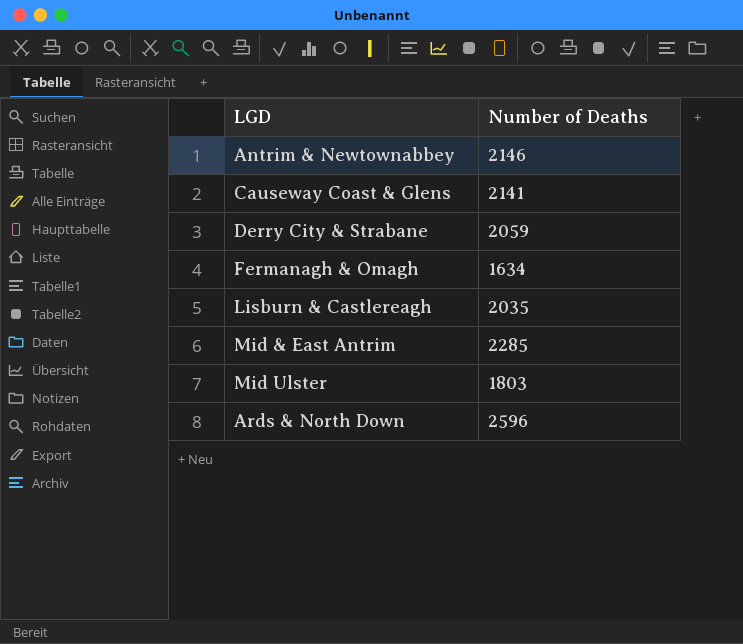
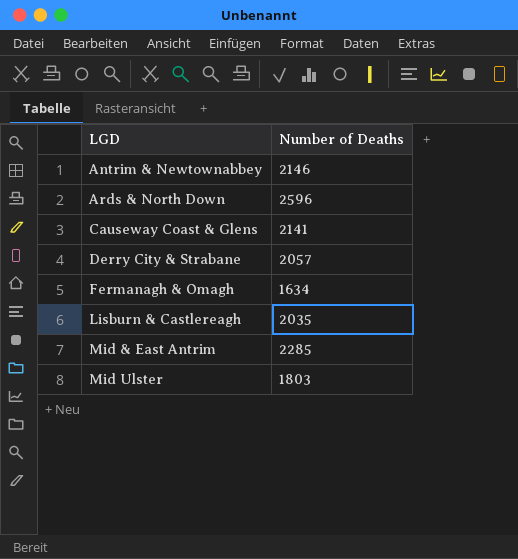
row order: none -> LGD ascending
Derry City & Strabane | Number of Deaths: 2059 -> 2057

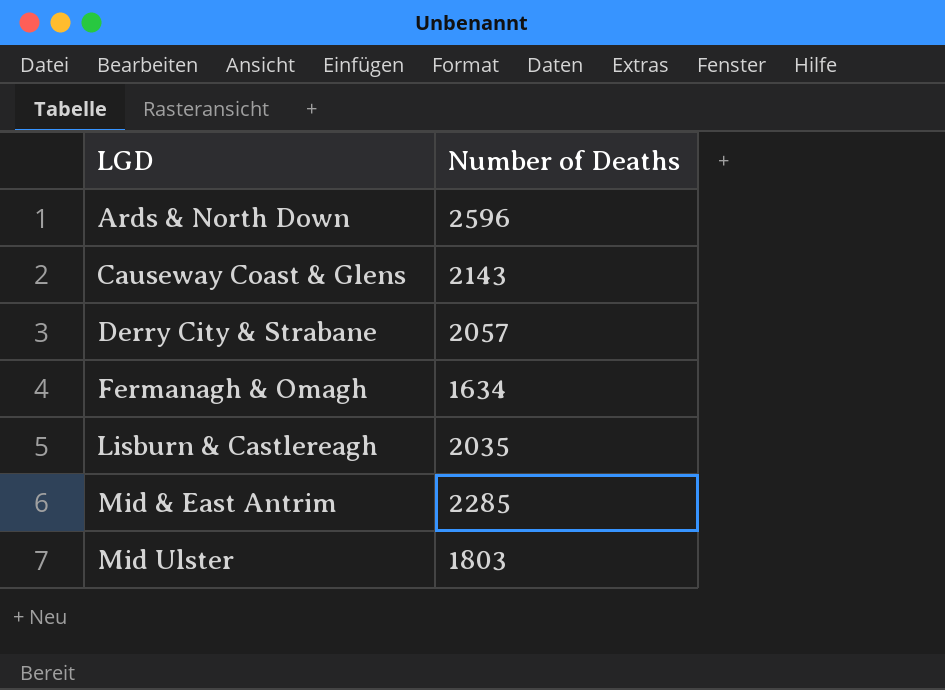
row Antrim & Newtownabbey: 2146 -> none
Causeway Coast & Glens | Number of Deaths: 2141 -> 2143

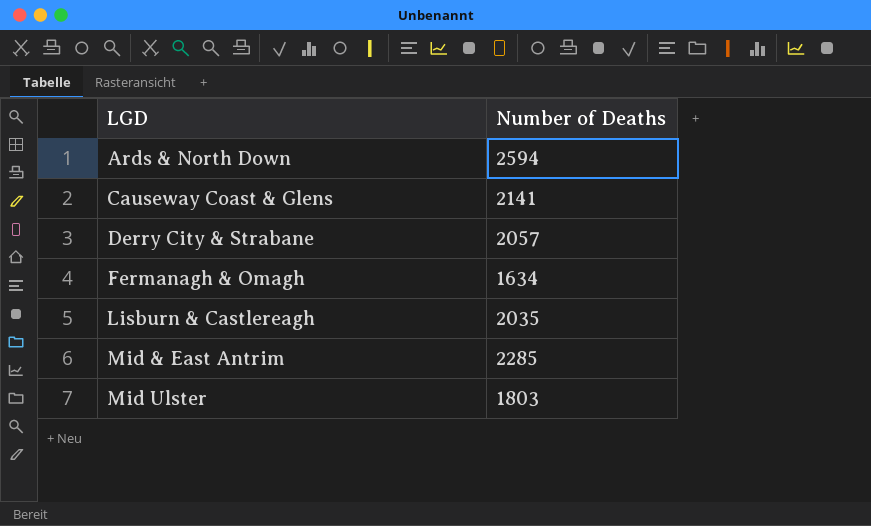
Ards & North Down | Number of Deaths: 2596 -> 2594
Causeway Coast & Glens | Number of Deaths: 2143 -> 2141

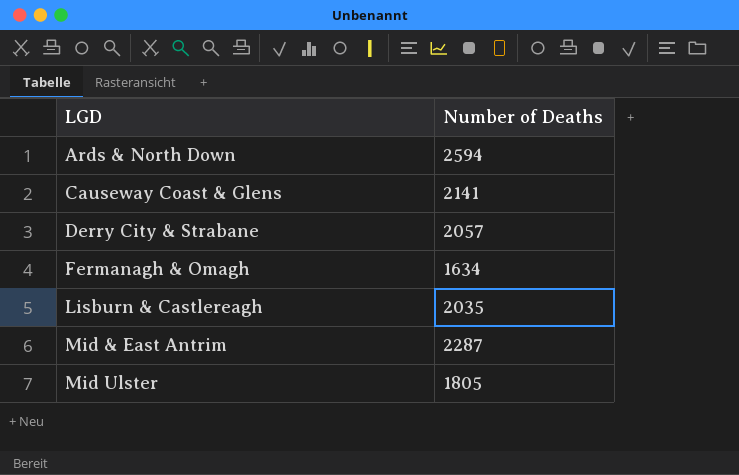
Mid & East Antrim | Number of Deaths: 2285 -> 2287
Mid Ulster | Number of Deaths: 1803 -> 1805

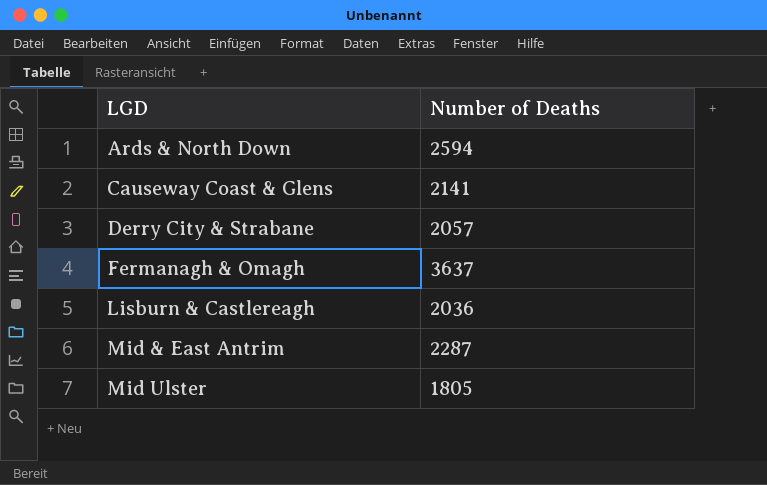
Fermanagh & Omagh | Number of Deaths: 1634 -> 3637
Lisburn & Castlereagh | Number of Deaths: 2035 -> 2036

